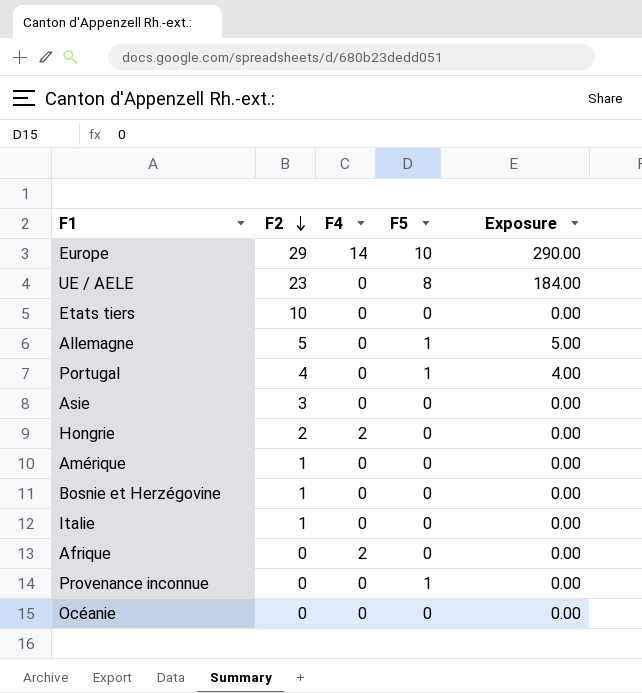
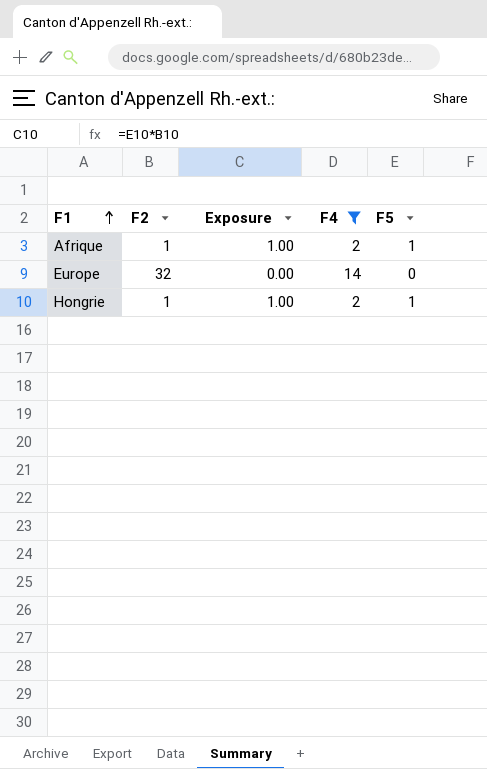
filter: none -> F4 != 0
row order: F2 descending -> F1 ascending
column Exposure | position: 5 -> 3
Afrique | F2: 0 -> 1
Afrique | Exposure: 0.00 -> 1.00
Afrique | F5: 0 -> 1
Europe | F2: 29 -> 32
Europe | Exposure: 290.00 -> 0.00
Europe | F5: 10 -> 0
Hongrie | F2: 2 -> 1
Hongrie | Exposure: 0.00 -> 1.00
Hongrie | F5: 0 -> 1

